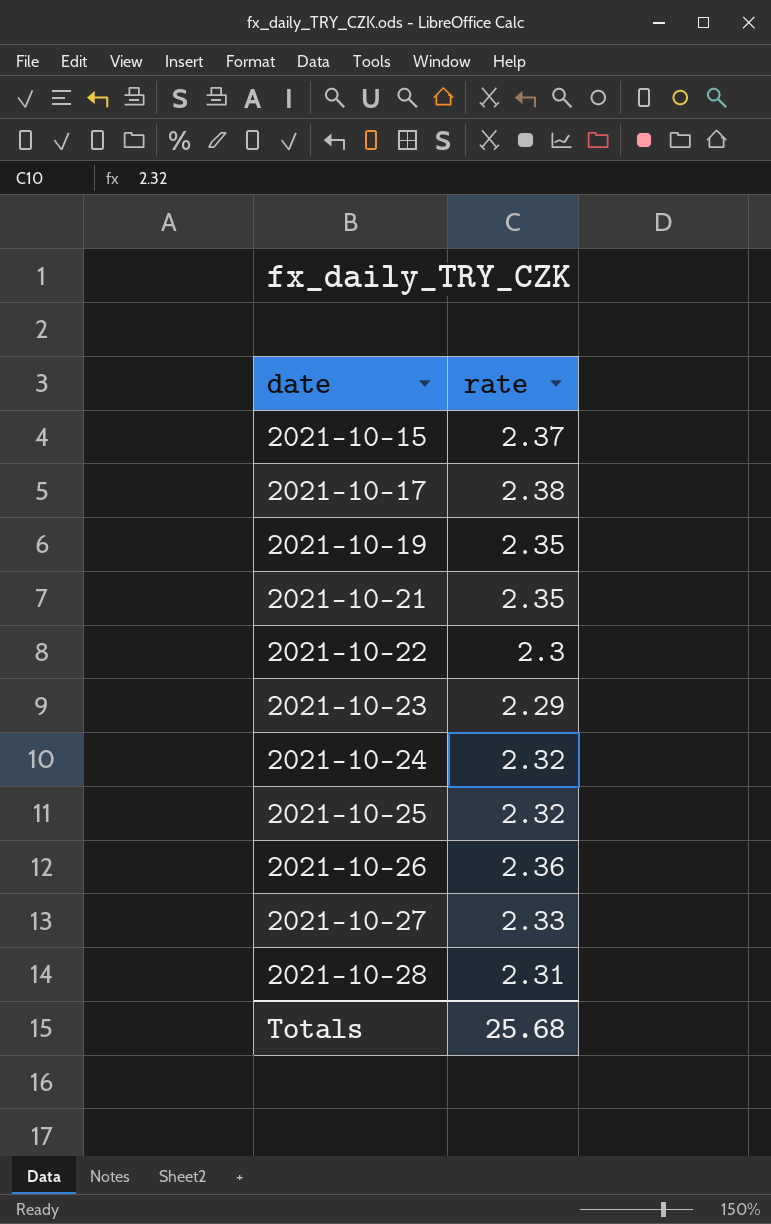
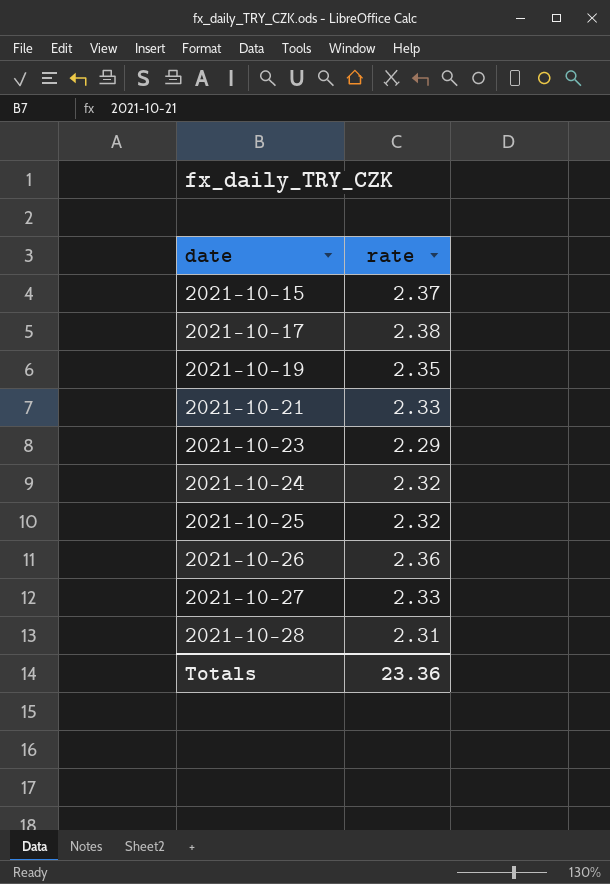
row 2021-10-22: 2.3 -> none
2021-10-21 | rate: 2.35 -> 2.33
Totals | rate: 25.68 -> 23.36

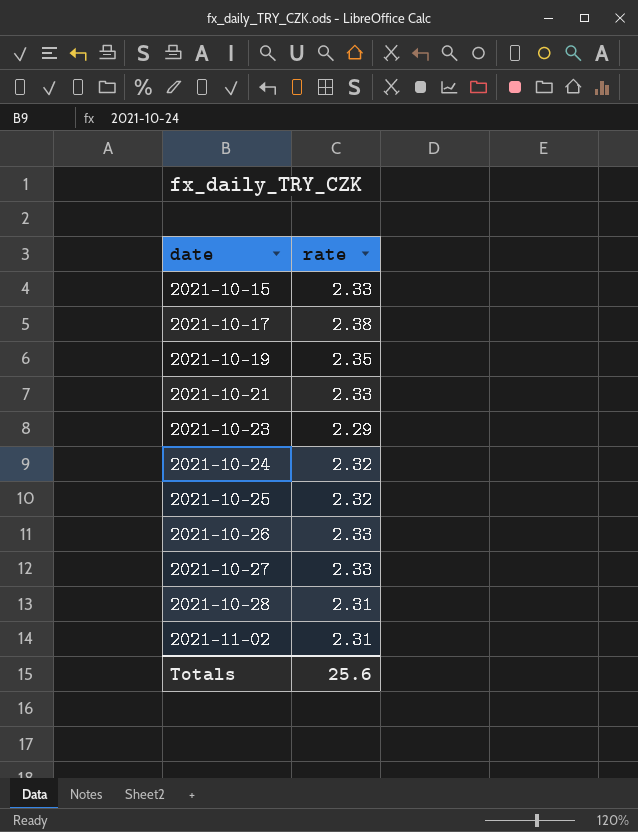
2021-10-15 | rate: 2.37 -> 2.33
2021-10-26 | rate: 2.36 -> 2.33
row 2021-11-02: none -> 2.31
Totals | rate: 23.36 -> 25.6

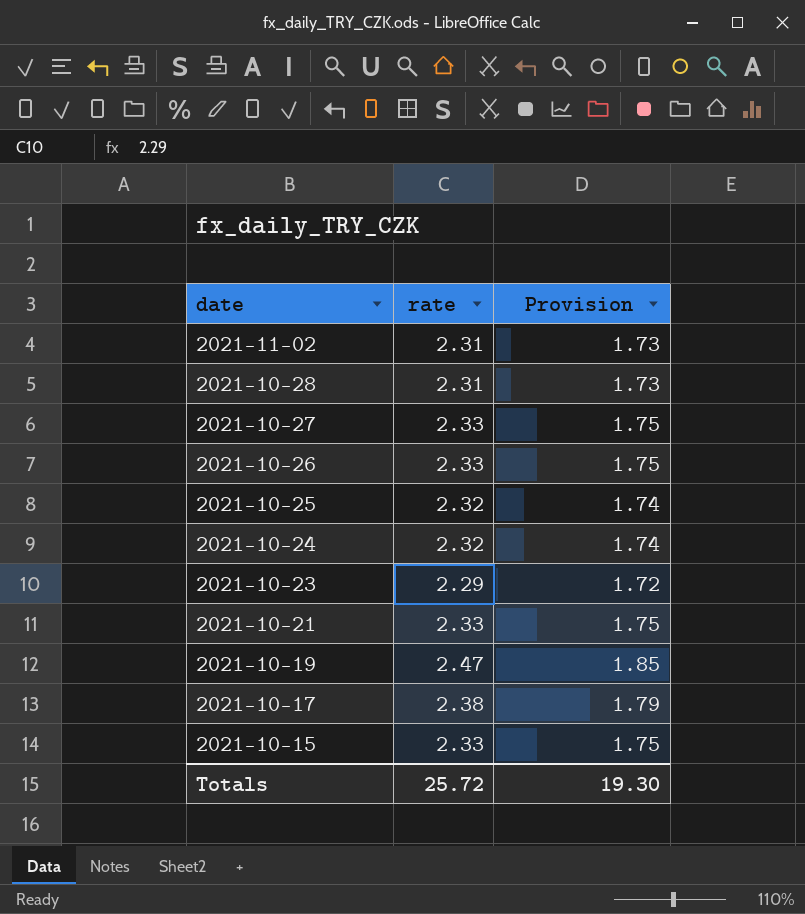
row order: date ascending -> date descending
column Provision | formula: none -> [rate] * 0.75
2021-10-19 | rate: 2.35 -> 2.47
Totals | rate: 25.6 -> 25.72

